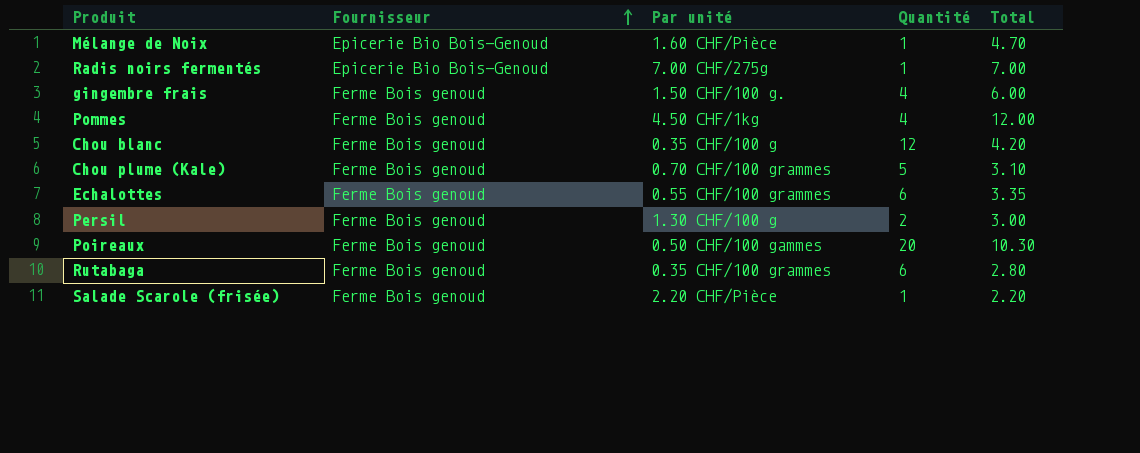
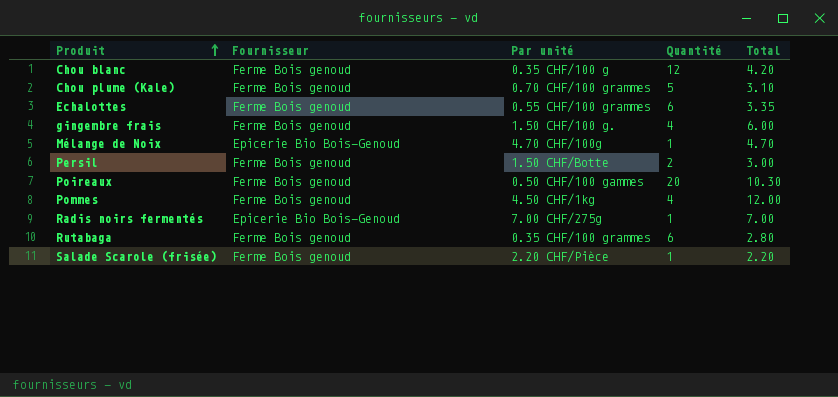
row order: Fournisseur ascending -> Produit ascending
Mélange de Noix | Par unité: 1.60 CHF/Pièce -> 4.70 CHF/100g
Persil | Par unité: 1.30 CHF/100 g -> 1.50 CHF/Botte

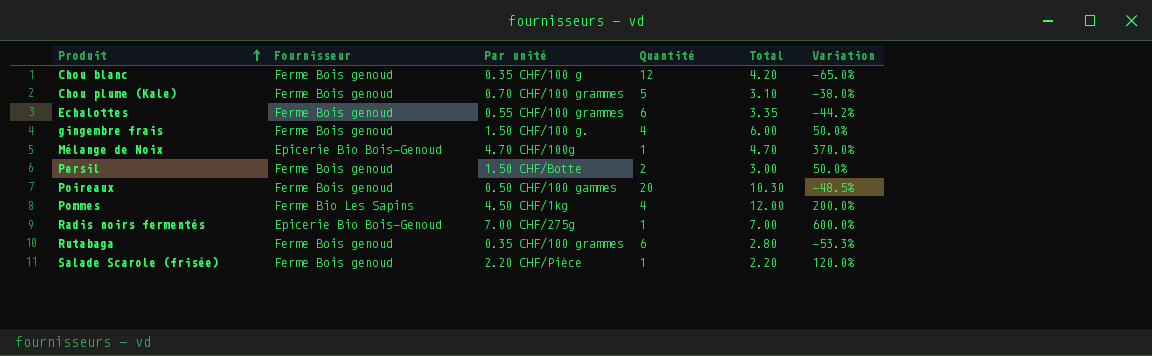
column Variation | formula: none -> ([Total] - [Quantité]) / [Quantité]
Pommes | Fournisseur: Ferme Bois genoud -> Ferme Bio Les Sapins

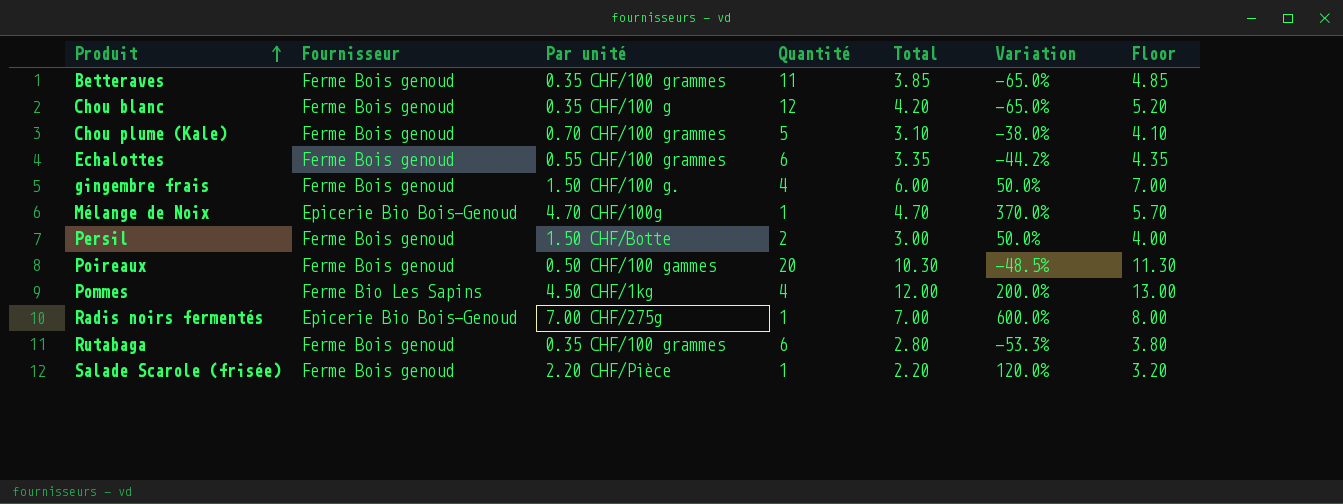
column Floor | formula: none -> [Total] + 1
row Betteraves: none -> Ferme Bois genoud | 0.35 CHF/100 grammes | 11 | 3.85 | -65.0% | 4.85

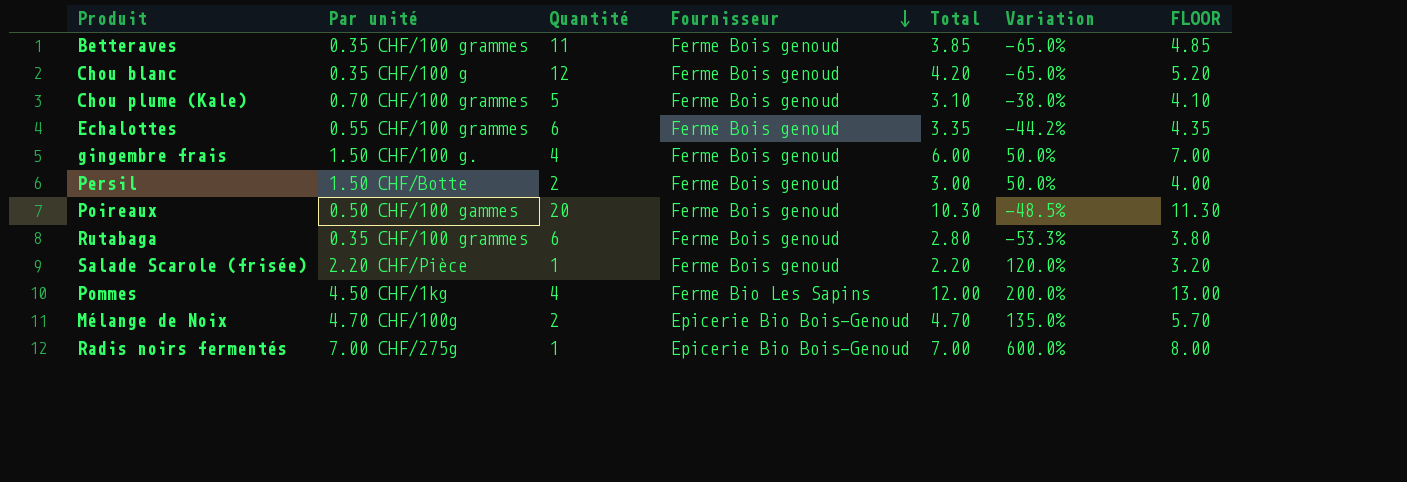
row order: Produit ascending -> Fournisseur descending
column Fournisseur | position: 2 -> 4
column name: Floor -> FLOOR
Mélange de Noix | Quantité: 1 -> 2
Mélange de Noix | Variation: 370.0% -> 135.0%

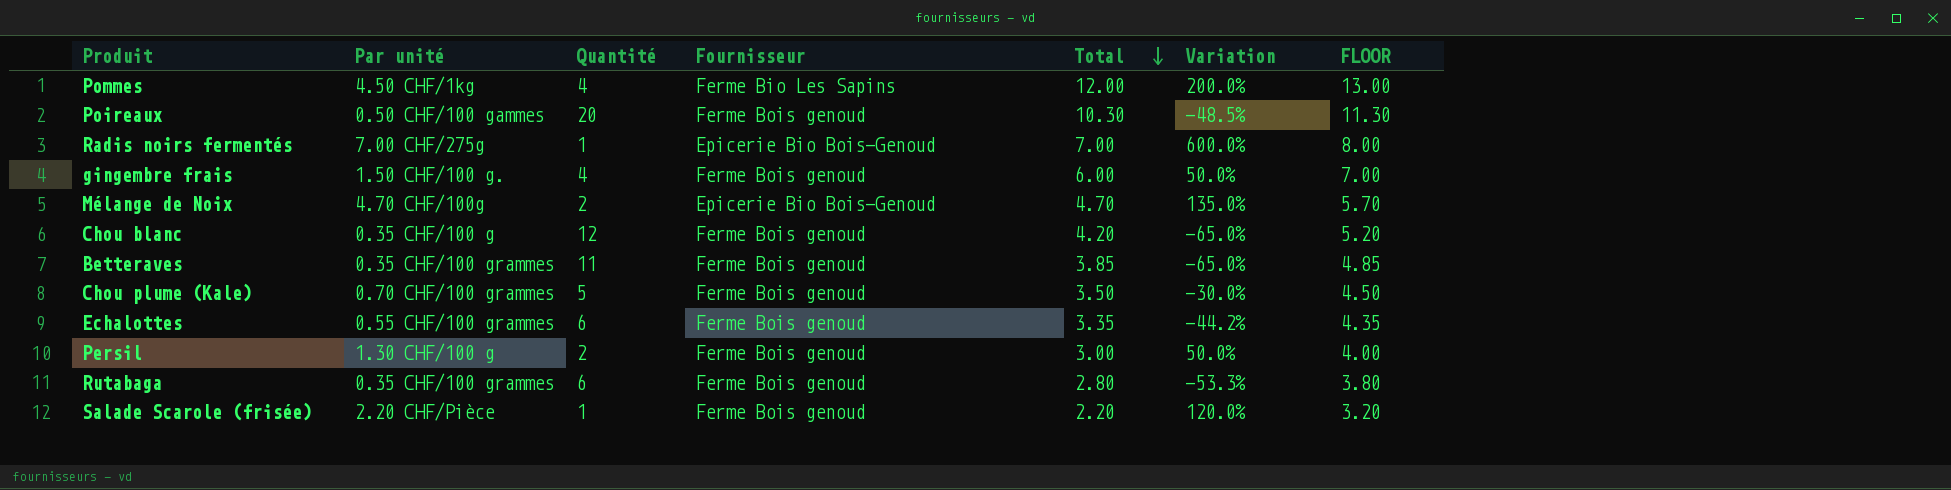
row order: Fournisseur descending -> Total descending
Chou plume (Kale) | Total: 3.10 -> 3.50
Chou plume (Kale) | Variation: -38.0% -> -30.0%
Chou plume (Kale) | FLOOR: 4.10 -> 4.50
Persil | Par unité: 1.50 CHF/Botte -> 1.30 CHF/100 g

